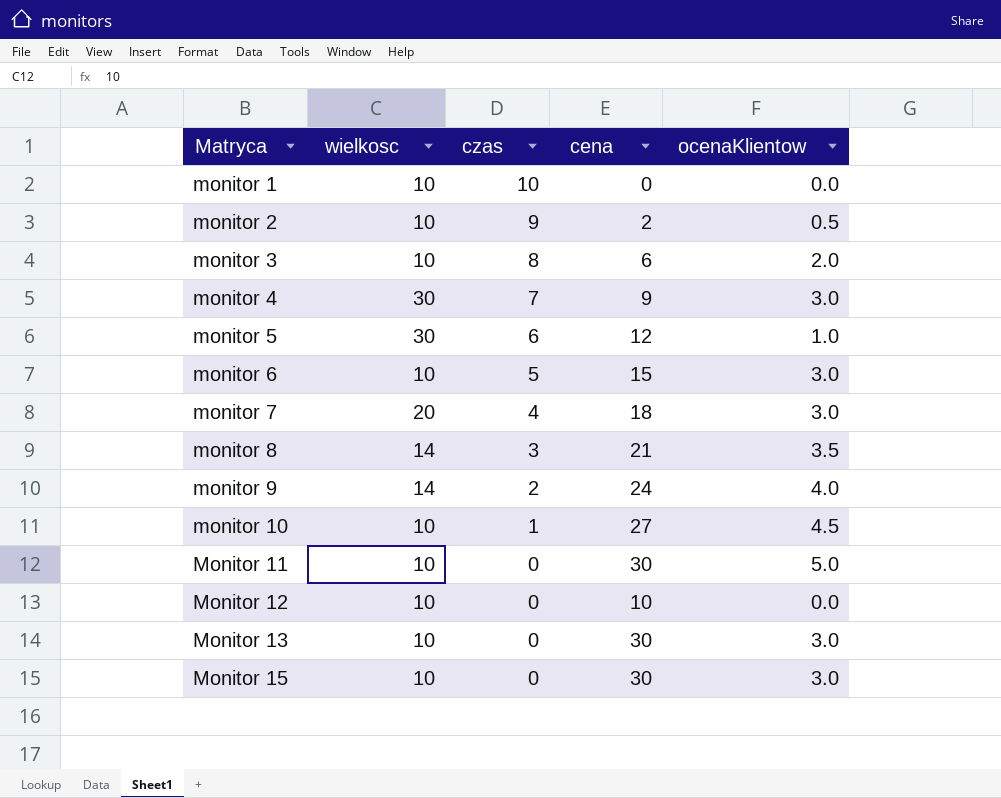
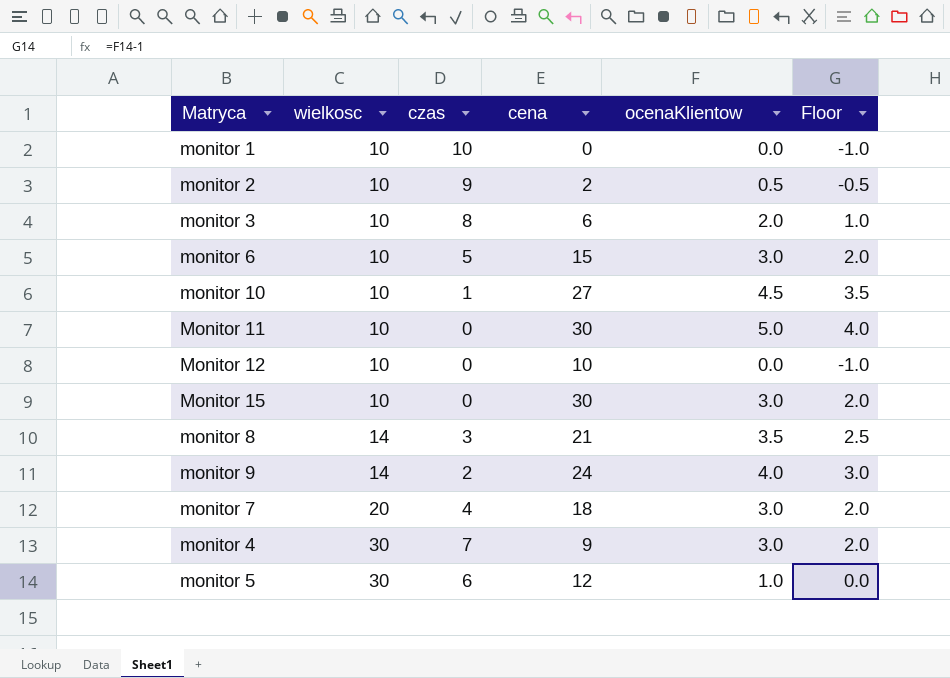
row order: Matryca ascending -> wielkosc ascending
column Floor | formula: none -> [ocenaKlientow] - 1
row Monitor 13: 10 | 0 | 30 | 3.0 -> none

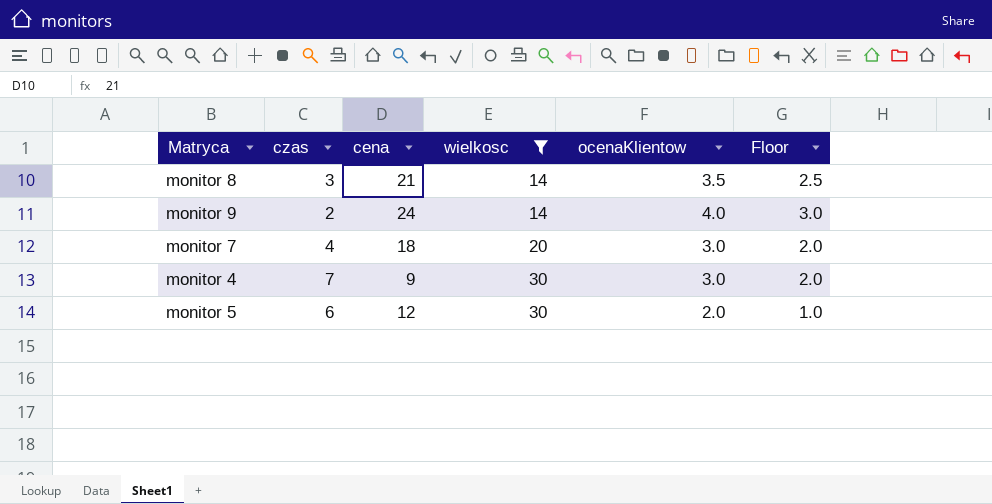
filter: none -> wielkosc != 10
column wielkosc | position: 2 -> 4
monitor 5 | ocenaKlientow: 1.0 -> 2.0
monitor 5 | Floor: 0.0 -> 1.0

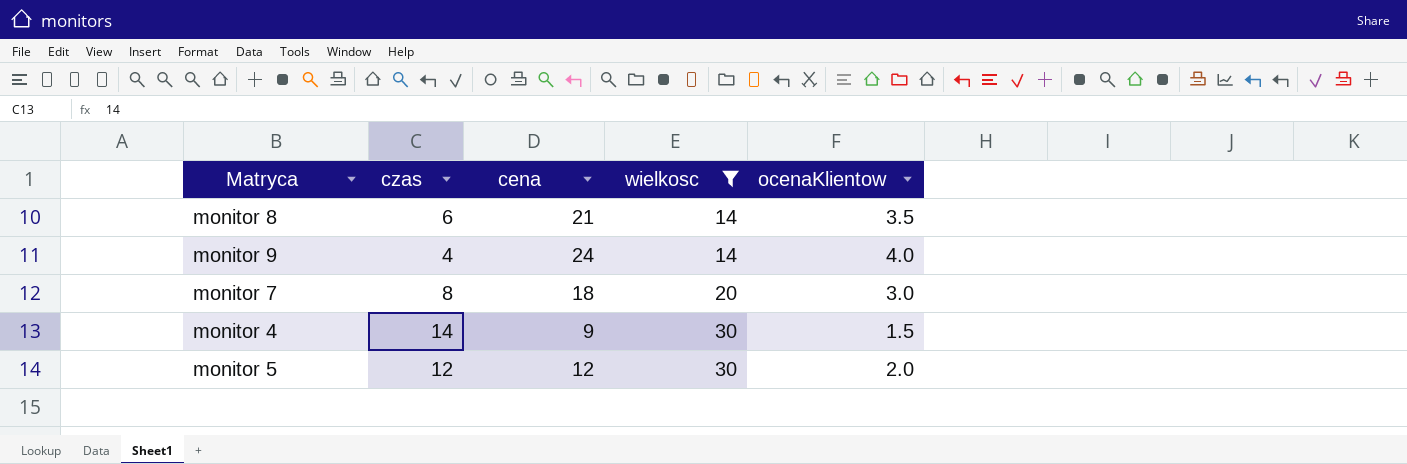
column Floor | formula: [ocenaKlientow] - 1 -> none
monitor 8 | czas: 3 -> 6
monitor 9 | czas: 2 -> 4
monitor 7 | czas: 4 -> 8
monitor 4 | czas: 7 -> 14
monitor 4 | ocenaKlientow: 3.0 -> 1.5
monitor 5 | czas: 6 -> 12

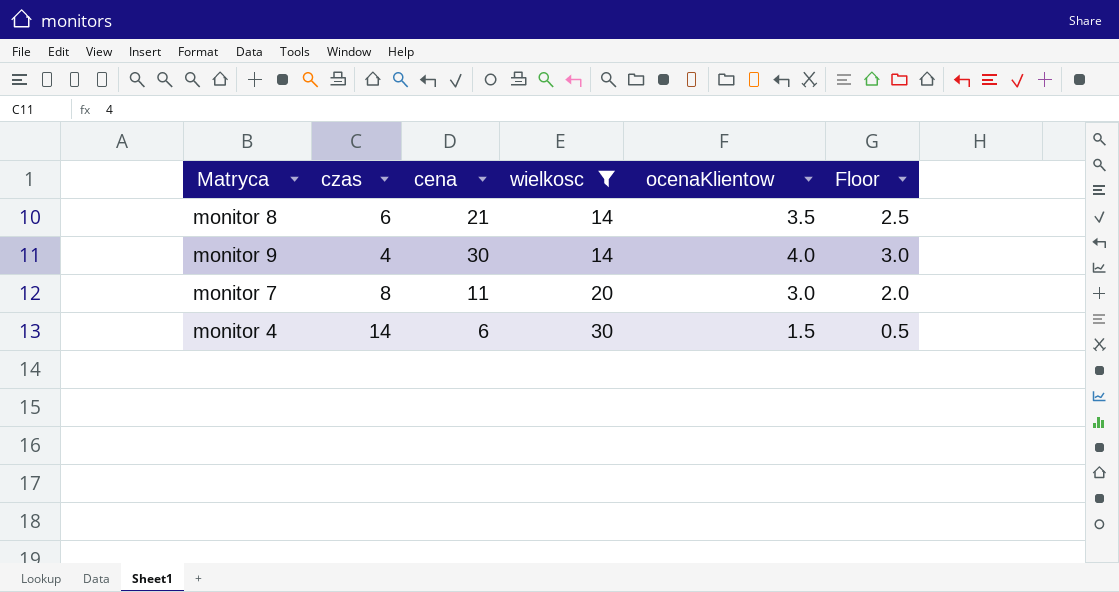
column Floor | formula: none -> [ocenaKlientow] - 1
row monitor 5: 12 | 12 | 30 | 2.0 -> none
monitor 9 | cena: 24 -> 30
monitor 7 | cena: 18 -> 11
monitor 4 | cena: 9 -> 6

